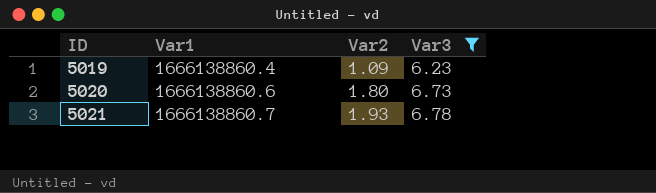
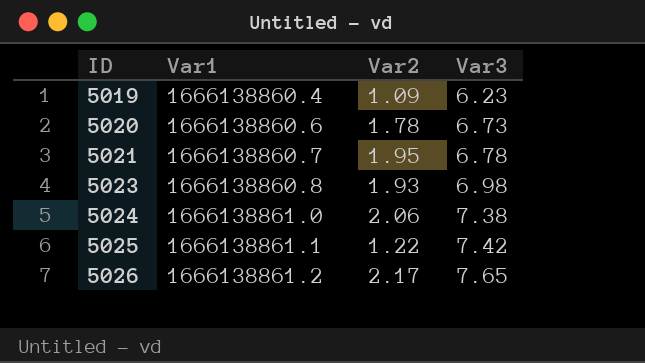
filter: Var3 <= 6.78 -> none
5020 | Var2: 1.80 -> 1.78
5021 | Var2: 1.93 -> 1.95

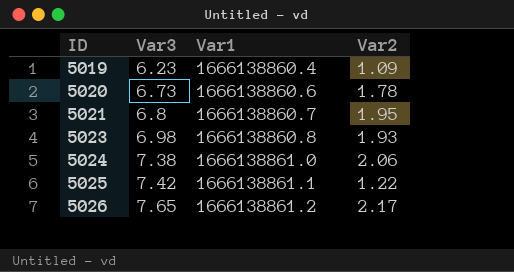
column Var3 | position: 4 -> 2
5021 | Var3: 6.78 -> 6.8

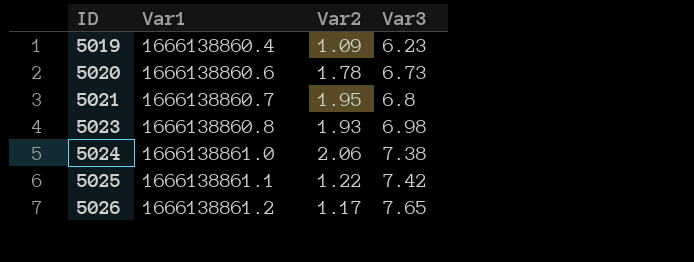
column Var3 | position: 2 -> 4
5026 | Var2: 2.17 -> 1.17

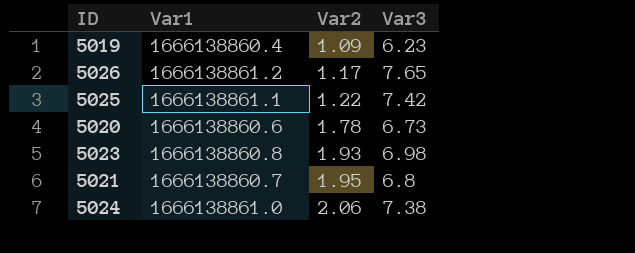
row order: ID ascending -> Var2 ascending

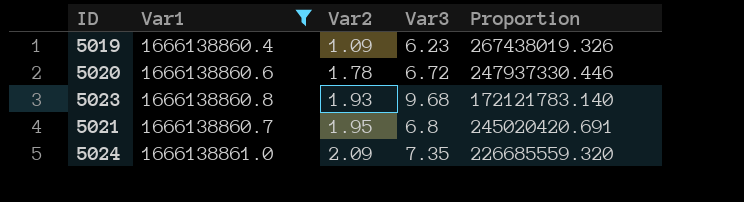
filter: none -> Var1 <= 1666138861.0
column Proportion | formula: none -> [Var1] / [Var3]
5020 | Var3: 6.73 -> 6.72
5023 | Var3: 6.98 -> 9.68
5024 | Var2: 2.06 -> 2.09
5024 | Var3: 7.38 -> 7.35

